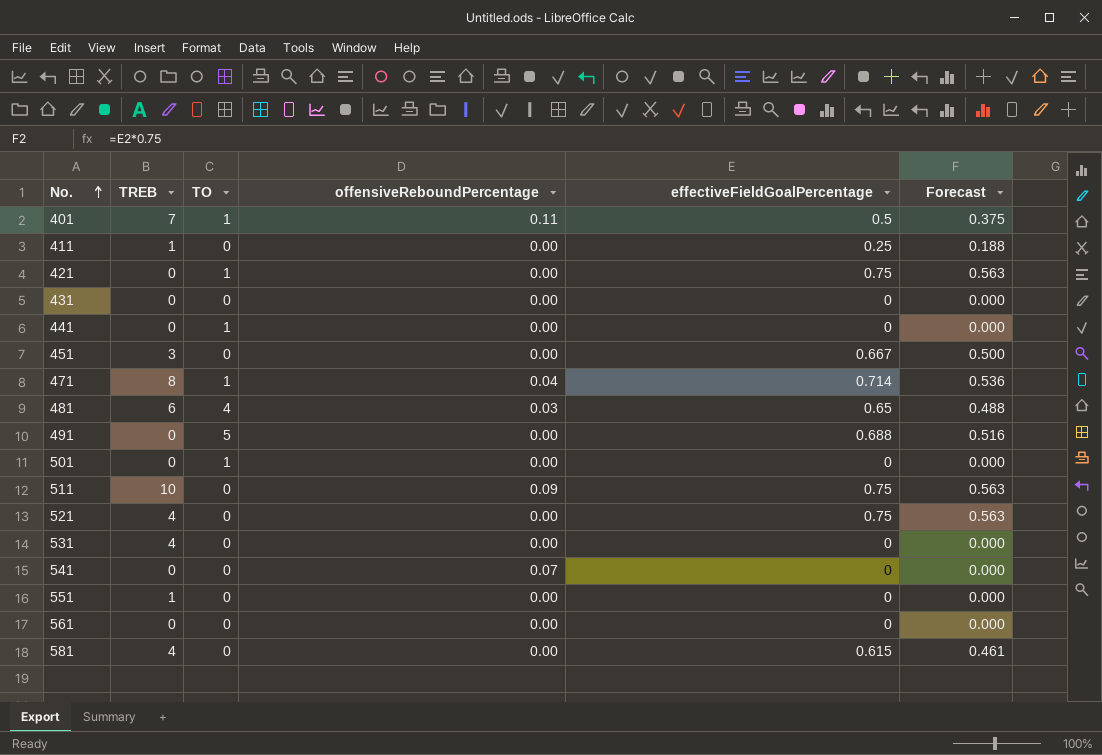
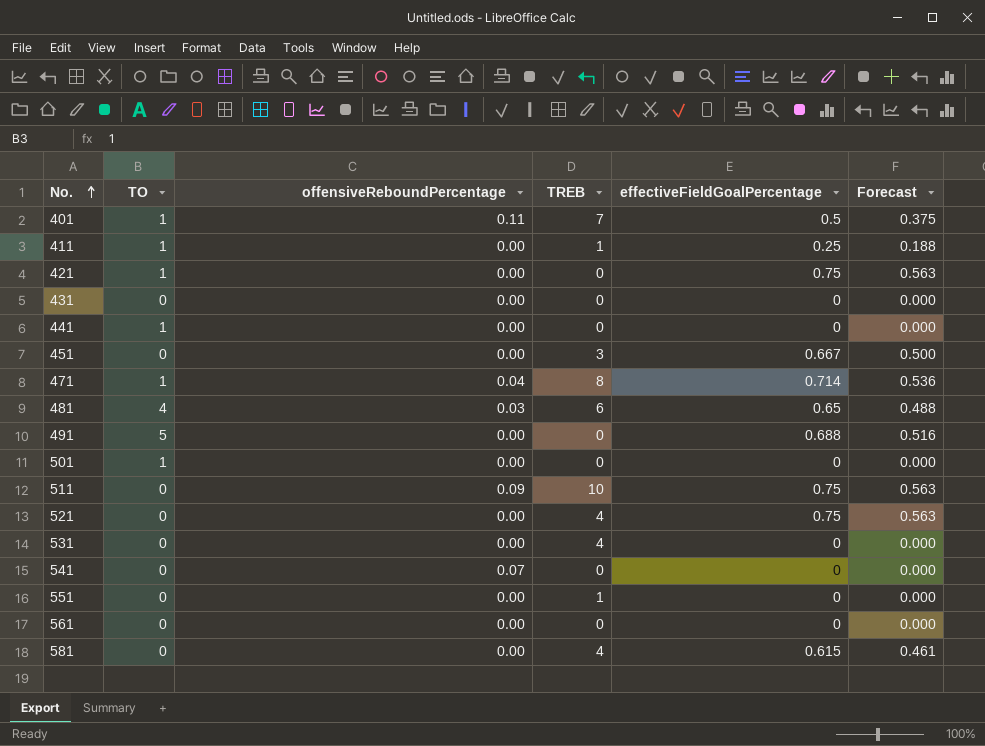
column TREB | position: 2 -> 4
411 | TO: 0 -> 1

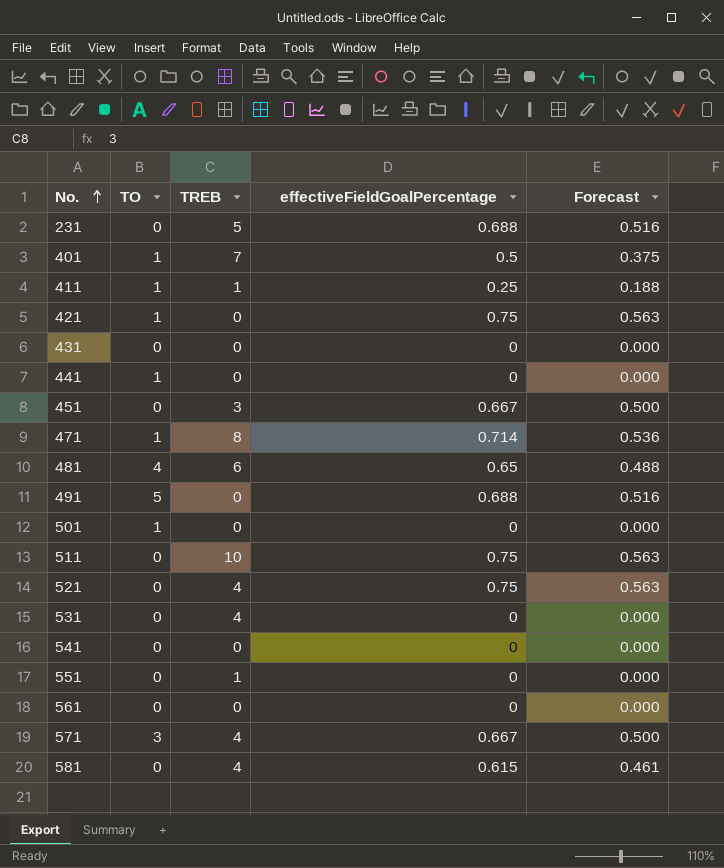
column offensiveReboundPercentage | position: 3 -> none
row 231: none -> 0 | 5 | 0.688 | 0.516
row 571: none -> 3 | 4 | 0.667 | 0.500

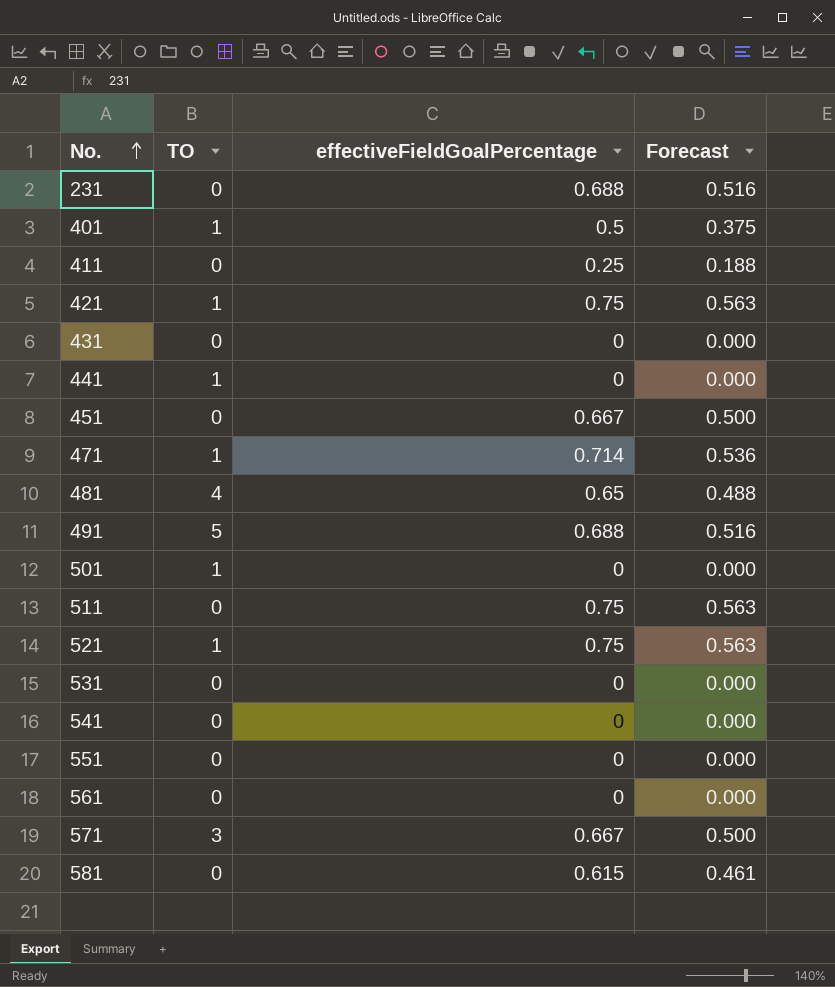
column TREB | position: 3 -> none
411 | TO: 1 -> 0
521 | TO: 0 -> 1

